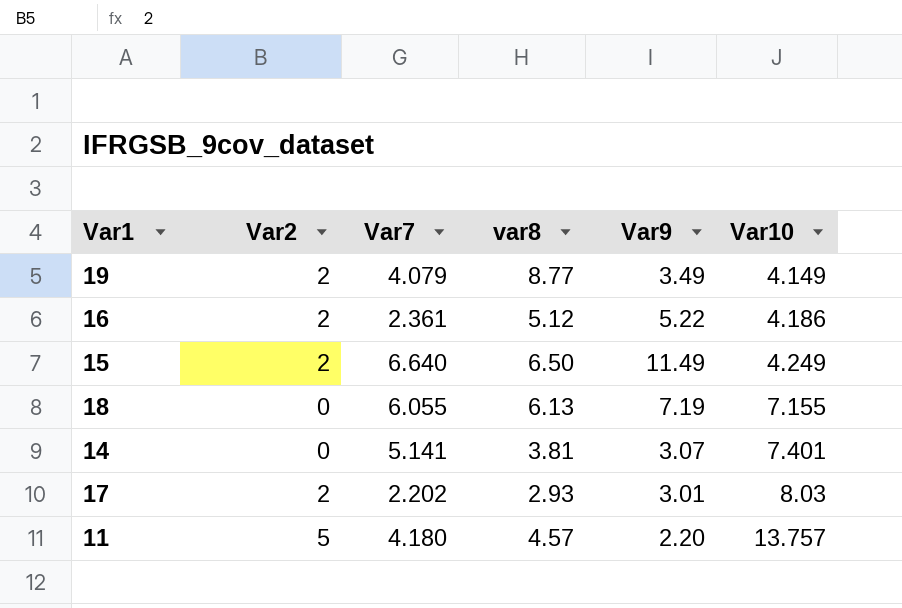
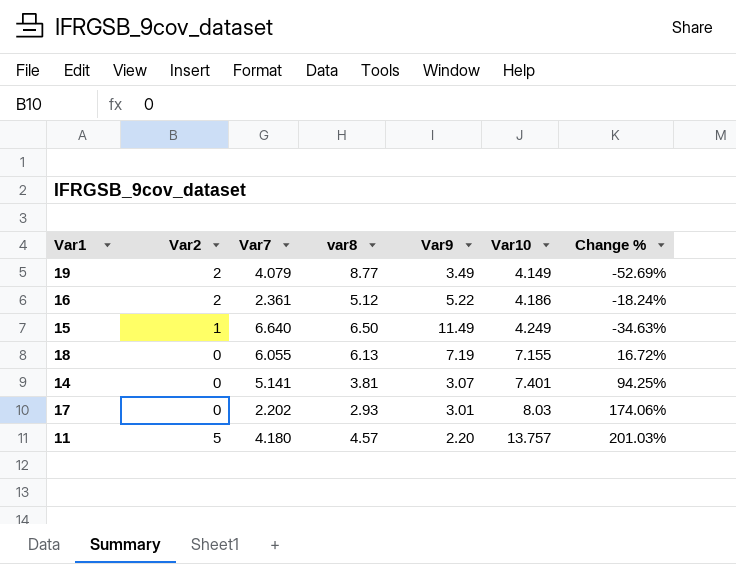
column Change % | formula: none -> ([Var10] - [var8]) / [var8]
15 | Var2: 2 -> 1
17 | Var2: 2 -> 0

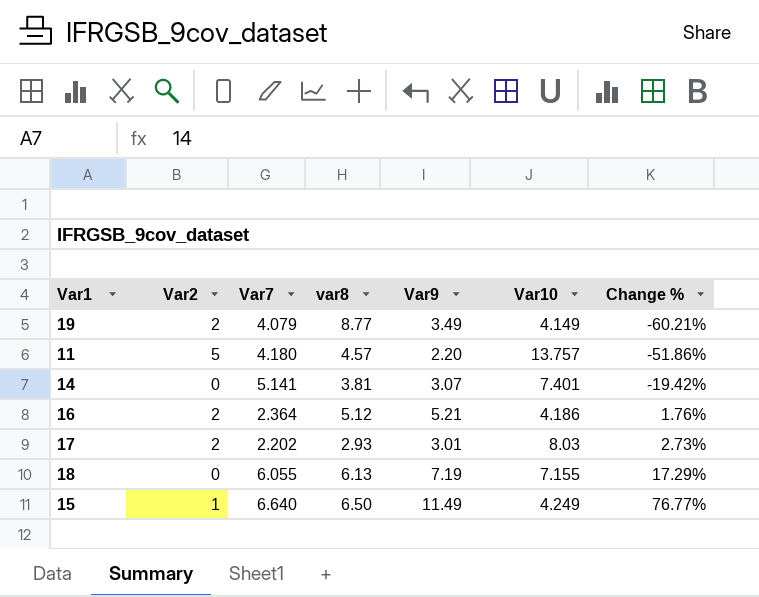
row order: Var10 ascending -> Change % ascending
column Change % | formula: ([Var10] - [var8]) / [var8] -> ([Var9] - [var8]) / [var8]
16 | Var7: 2.361 -> 2.364
16 | Var9: 5.22 -> 5.21
17 | Var2: 0 -> 2

